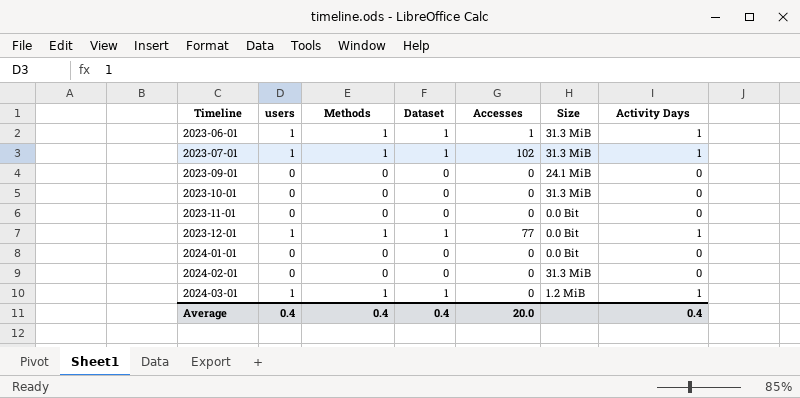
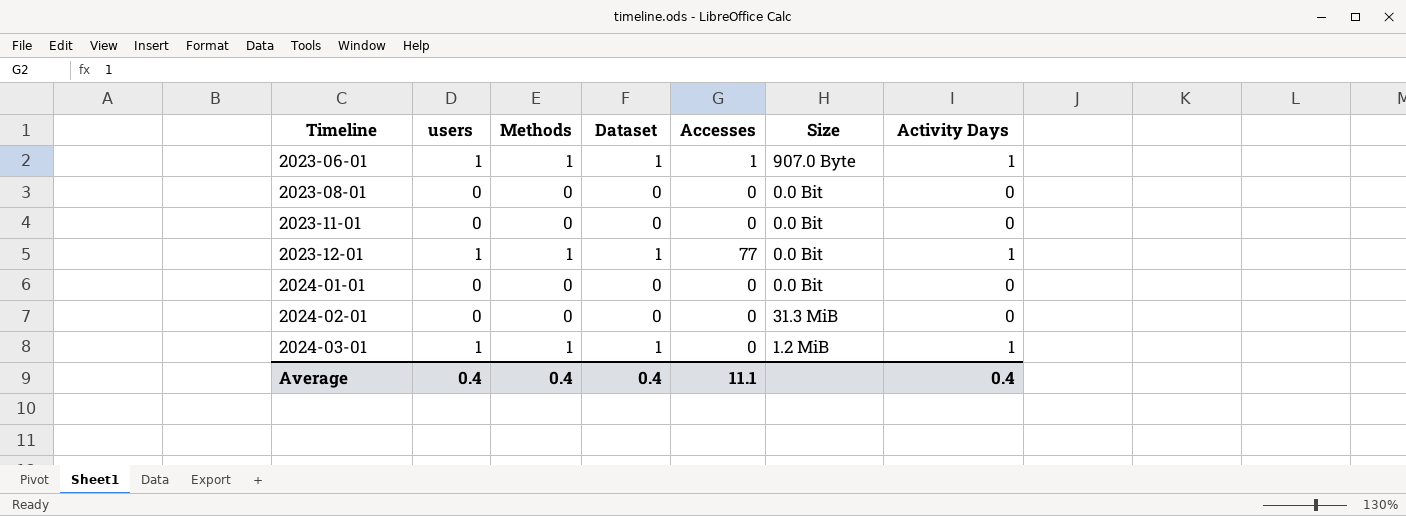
row 2023-07-01: 1 | 1 | 1 | 102 | 31.3 MiB | 1 -> none
row 2023-09-01: 0 | 0 | 0 | 0 | 24.1 MiB | 0 -> none
row 2023-10-01: 0 | 0 | 0 | 0 | 31.3 MiB | 0 -> none
2023-06-01 | Size: 31.3 MiB -> 907.0 Byte
row 2023-08-01: none -> 0 | 0 | 0 | 0 | 0.0 Bit | 0
Average | Accesses: 20.0 -> 11.1

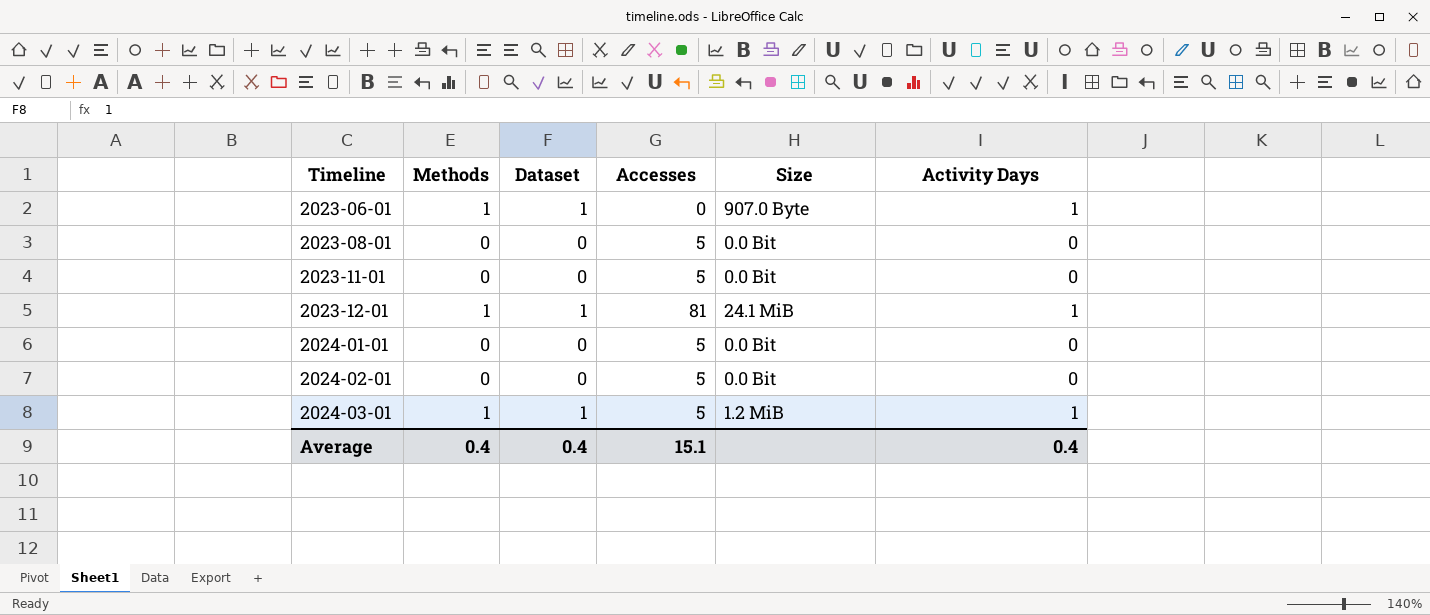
column users | position: 2 -> none
2023-06-01 | Accesses: 1 -> 0
2023-08-01 | Accesses: 0 -> 5
2023-11-01 | Accesses: 0 -> 5
2023-12-01 | Accesses: 77 -> 81
2023-12-01 | Size: 0.0 Bit -> 24.1 MiB
2024-01-01 | Accesses: 0 -> 5
2024-02-01 | Accesses: 0 -> 5
2024-02-01 | Size: 31.3 MiB -> 0.0 Bit
2024-03-01 | Accesses: 0 -> 5
Average | Accesses: 11.1 -> 15.1

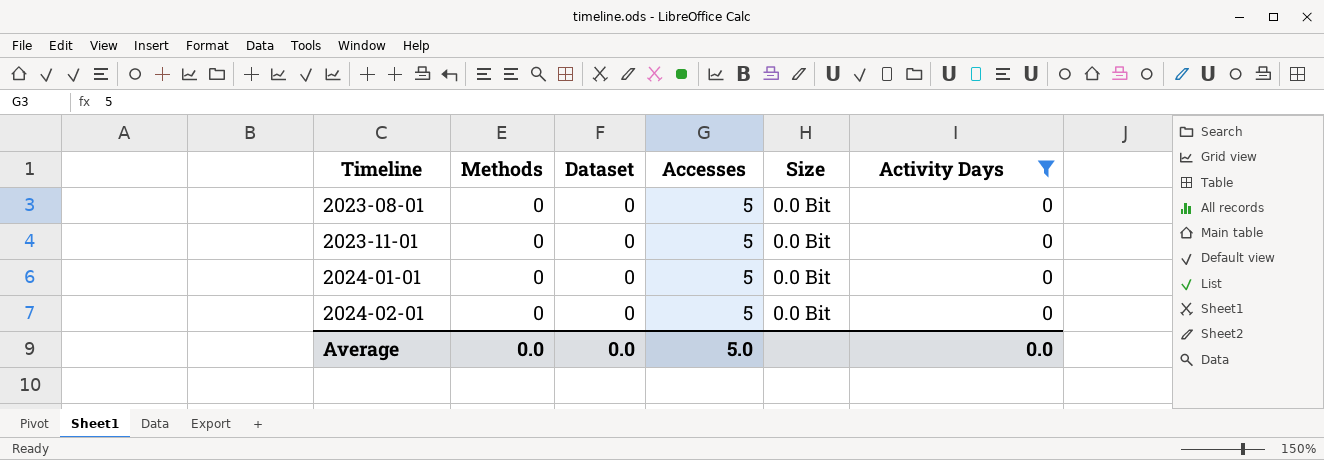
filter: none -> Activity Days = 0
Average | Methods: 0.4 -> 0.0
Average | Dataset: 0.4 -> 0.0
Average | Accesses: 15.1 -> 5.0
Average | Activity Days: 0.4 -> 0.0

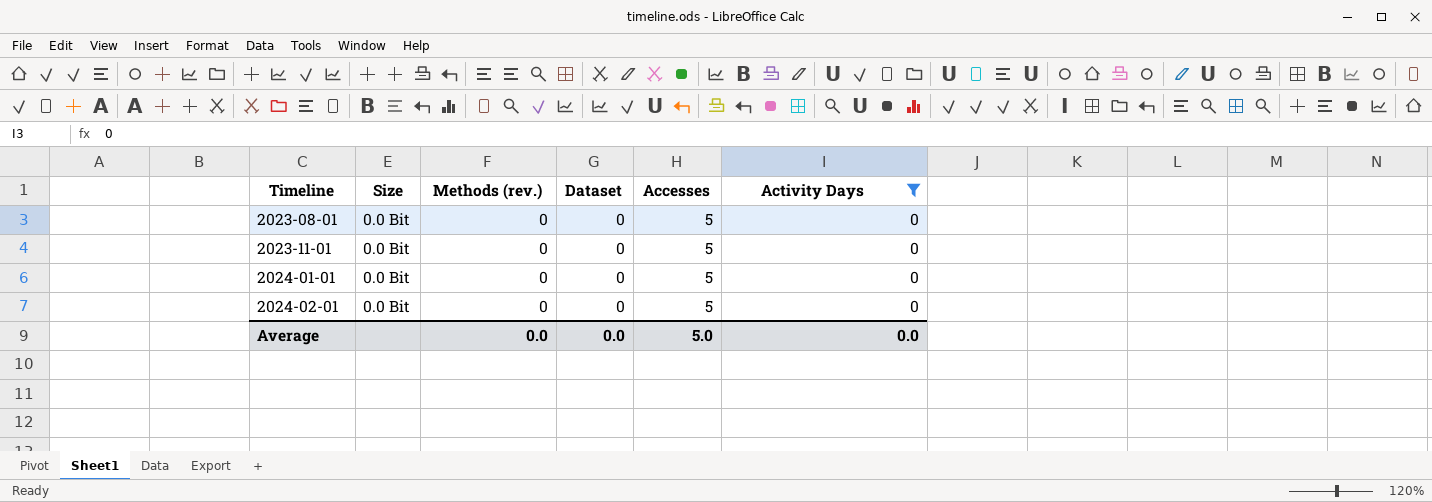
column Size | position: 5 -> 2
column name: Methods -> Methods (rev.)

